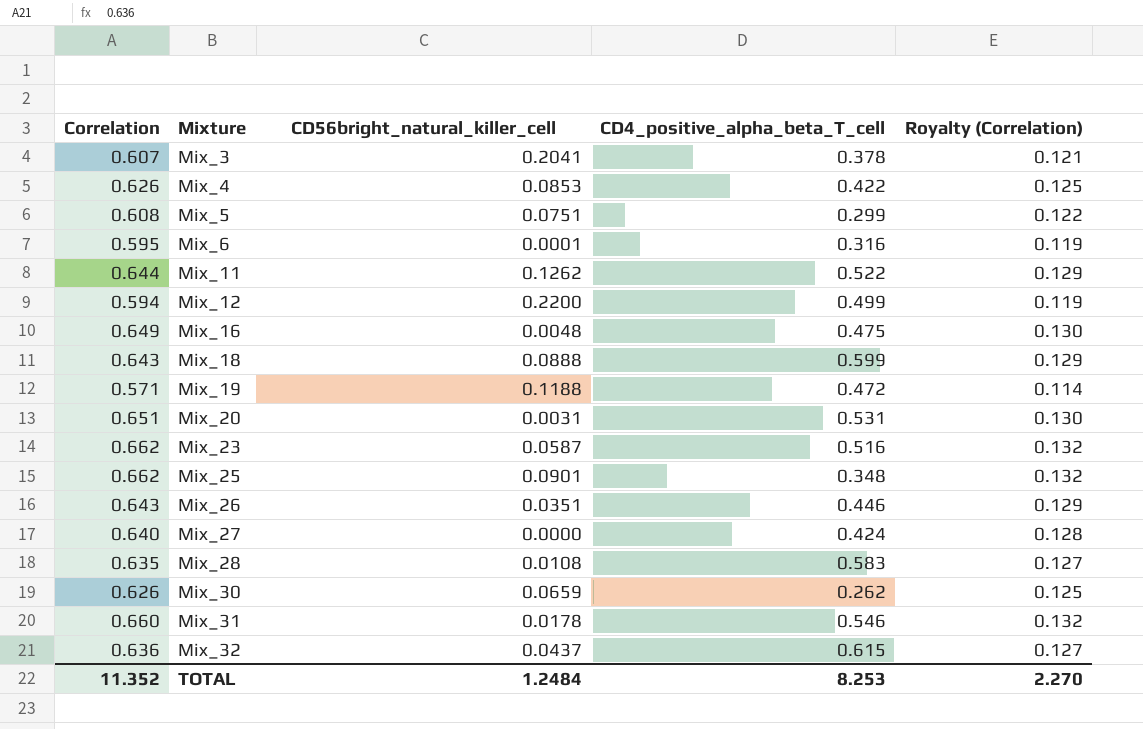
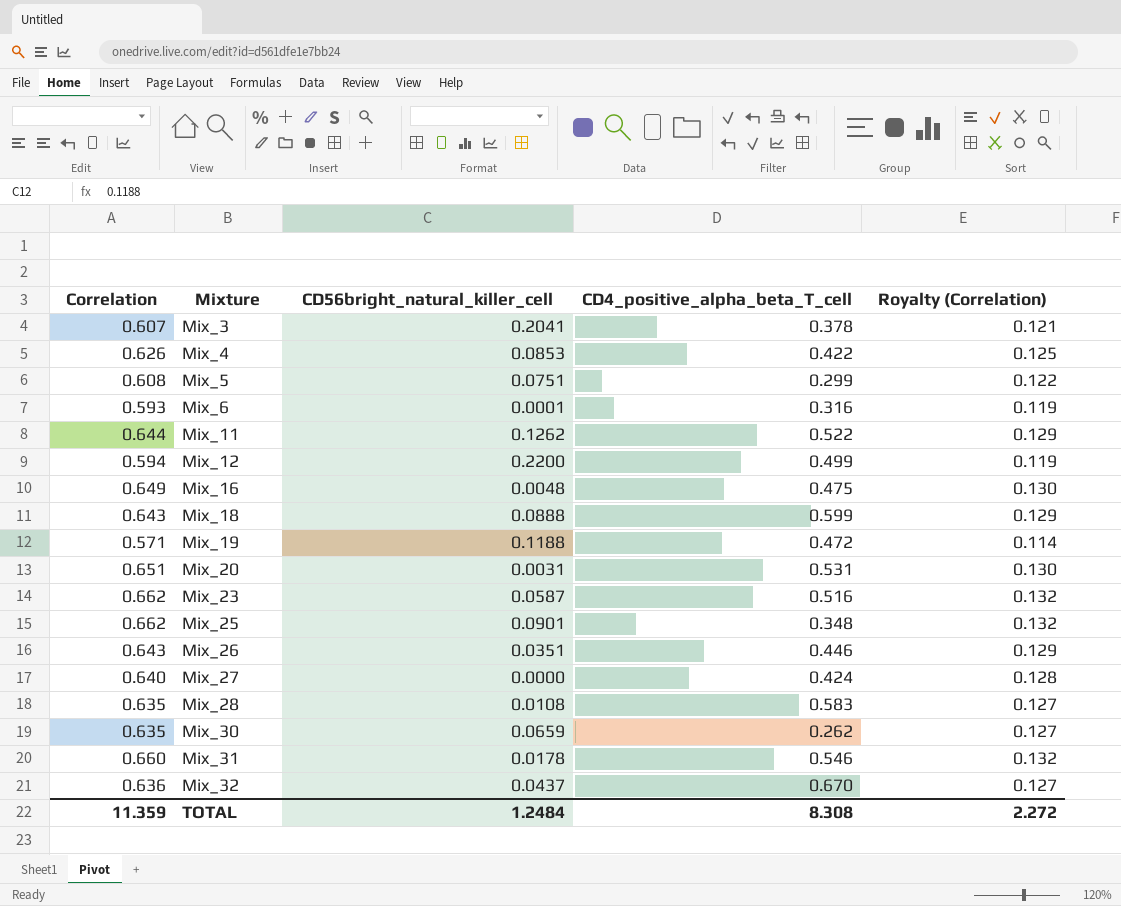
Mix_6 | Correlation: 0.595 -> 0.593
Mix_30 | Correlation: 0.626 -> 0.635
Mix_30 | Royalty (Correlation): 0.125 -> 0.127
Mix_32 | CD4_positive_alpha_beta_T_cell: 0.615 -> 0.670
TOTAL | Correlation: 11.352 -> 11.359
TOTAL | CD4_positive_alpha_beta_T_cell: 8.253 -> 8.308
TOTAL | Royalty (Correlation): 2.270 -> 2.272

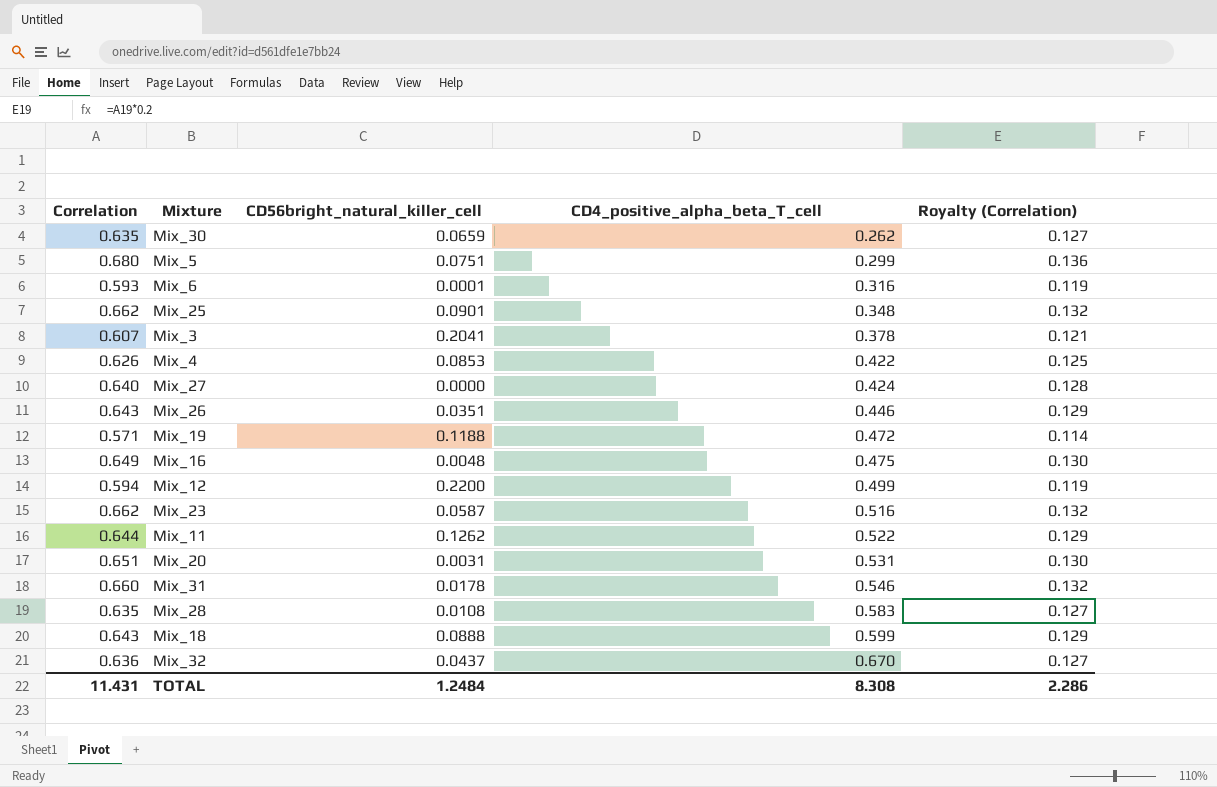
row order: Mixture ascending -> CD4_positive_alpha_beta_T_cell ascending
Mix_5 | Correlation: 0.608 -> 0.680
Mix_5 | Royalty (Correlation): 0.122 -> 0.136
TOTAL | Correlation: 11.359 -> 11.431
TOTAL | Royalty (Correlation): 2.272 -> 2.286

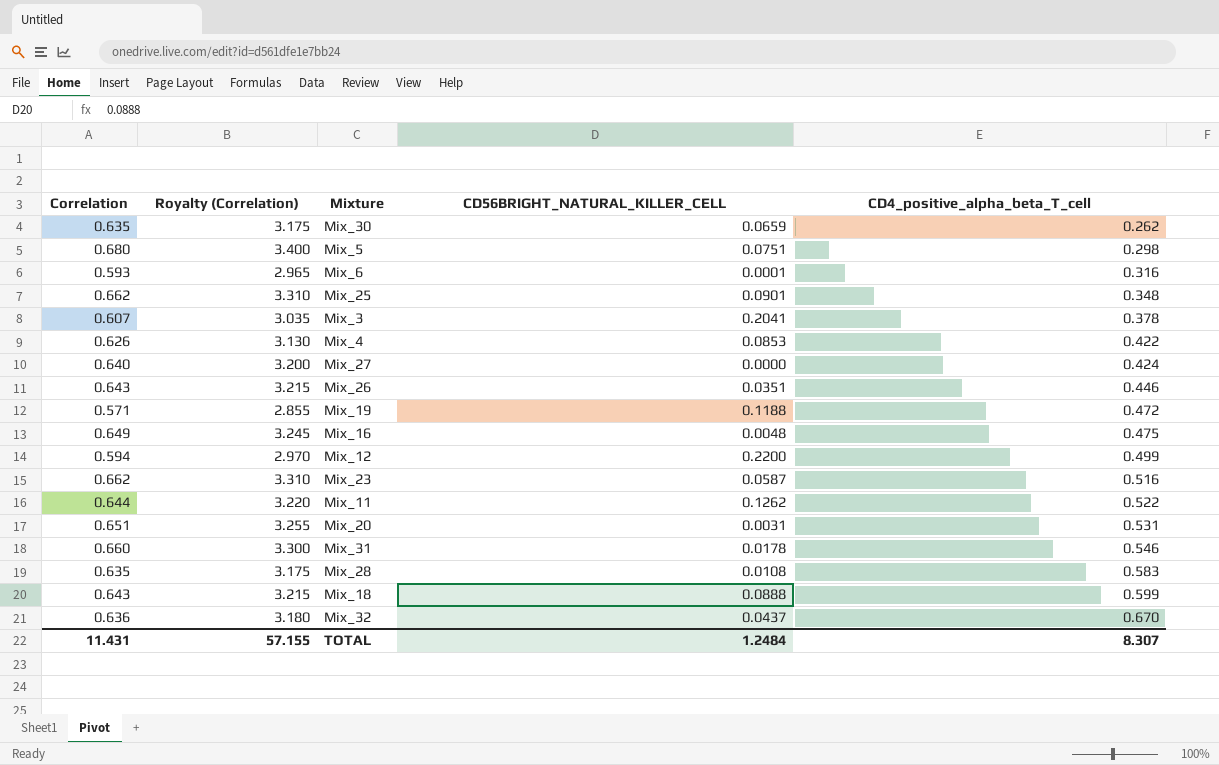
column Royalty (Correlation) | formula: [Correlation] * 0.2 -> [Correlation] * 5
column Royalty (Correlation) | position: 5 -> 2
column name: CD56bright_natural_killer_cell -> CD56BRIGHT_NATURAL_KILLER_CELL
Mix_5 | CD4_positive_alpha_beta_T_cell: 0.299 -> 0.298
TOTAL | Royalty (Correlation): 2.286 -> 57.155
TOTAL | CD4_positive_alpha_beta_T_cell: 8.308 -> 8.307

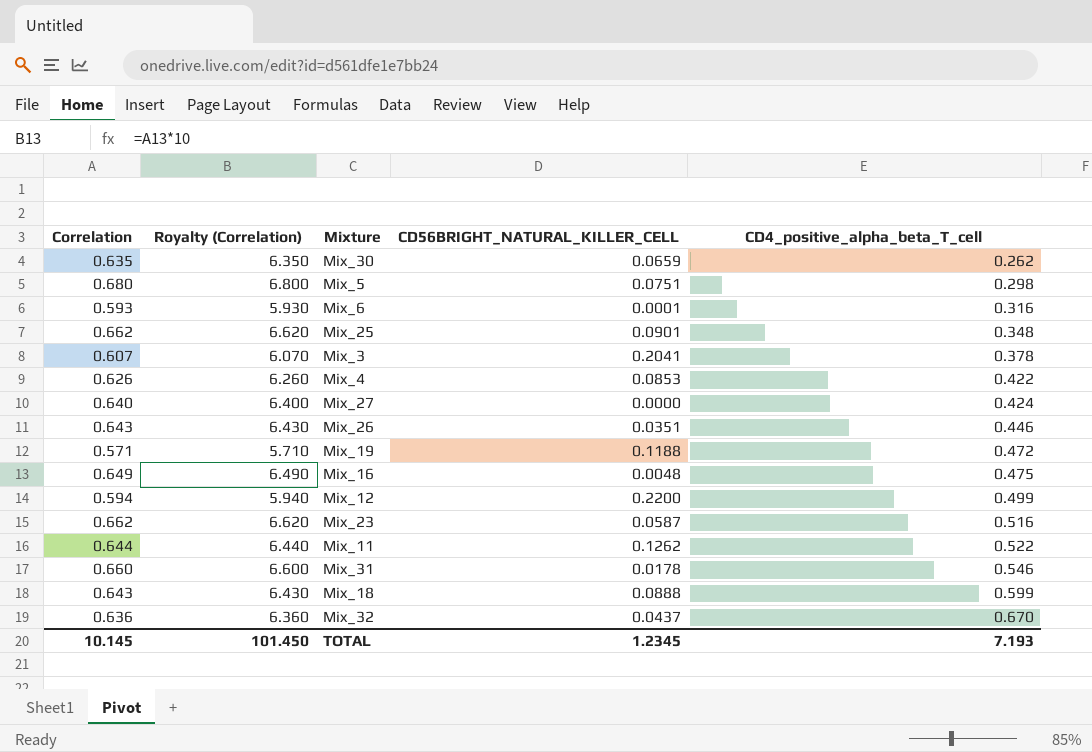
column Royalty (Correlation) | formula: [Correlation] * 5 -> [Correlation] * 10
row Mix_20: 0.651 | 3.255 | 0.0031 | 0.531 -> none
row Mix_28: 0.635 | 3.175 | 0.0108 | 0.583 -> none
TOTAL | Correlation: 11.431 -> 10.145
TOTAL | Royalty (Correlation): 57.155 -> 101.450
TOTAL | CD56BRIGHT_NATURAL_KILLER_CELL: 1.2484 -> 1.2345
TOTAL | CD4_positive_alpha_beta_T_cell: 8.307 -> 7.193

